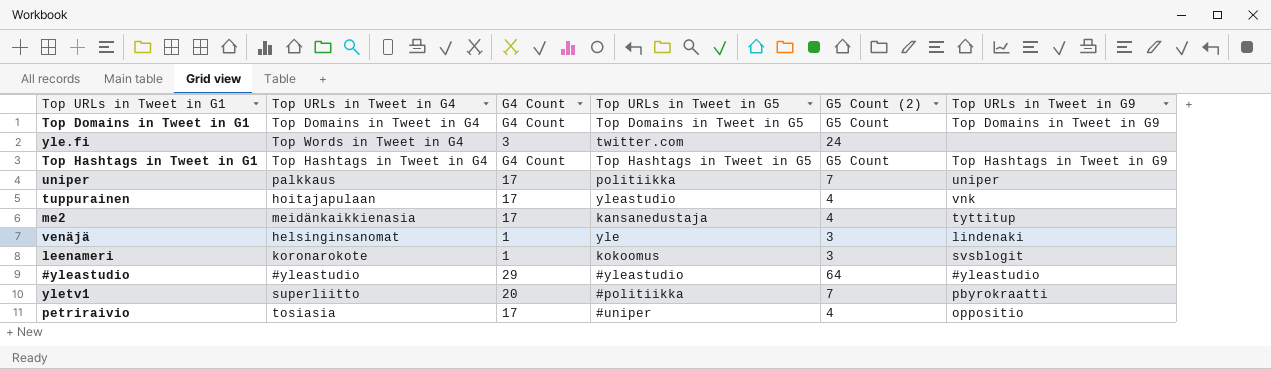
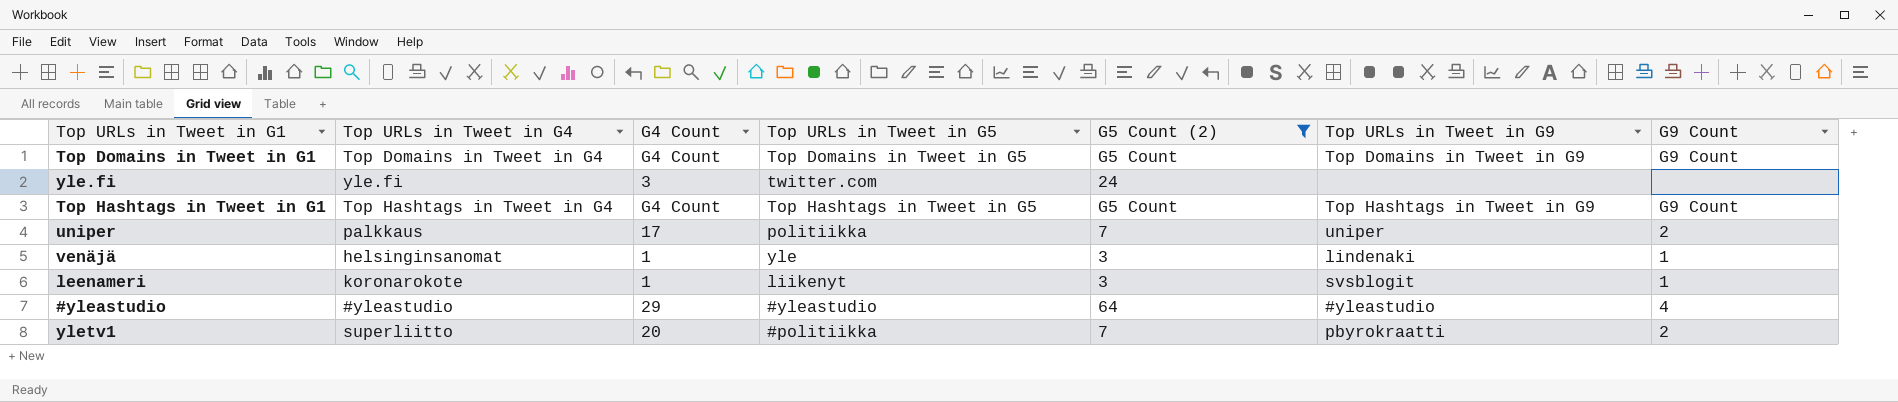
filter: none -> G5 Count (2) != 4
column G9 Count | position: none -> 7
yle.fi | Top URLs in Tweet in G4: Top Words in Tweet in G4 -> yle.fi
leenameri | Top URLs in Tweet in G5: kokoomus -> liikenyt

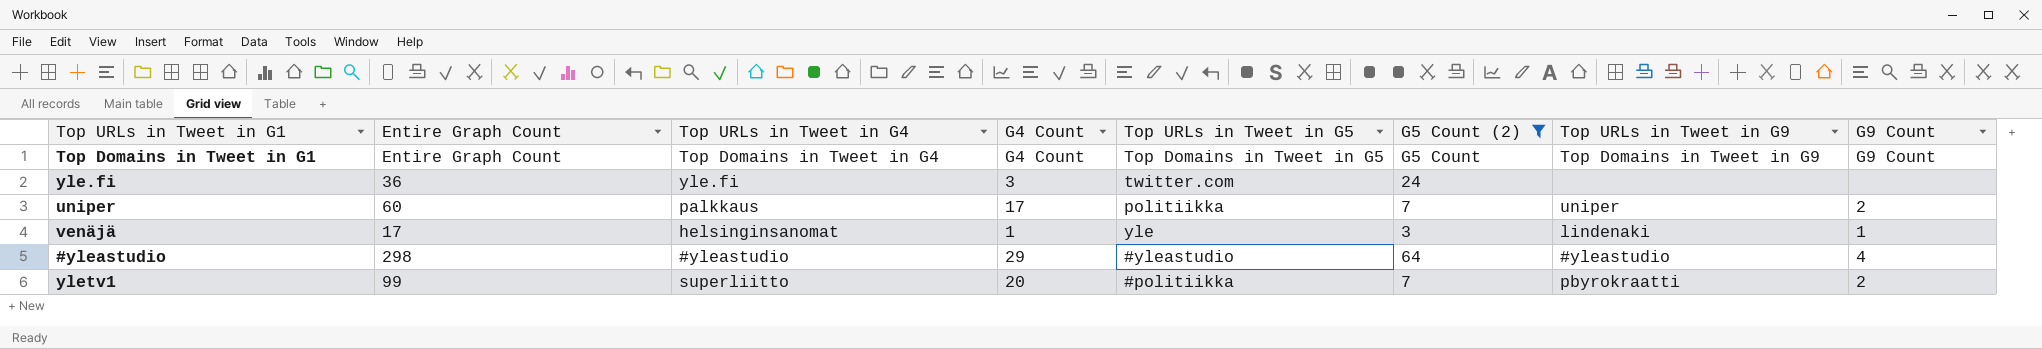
column Entire Graph Count | position: none -> 2
row Top Hashtags in Tweet in G1: Top Hashtags in Tweet in G4 | G4 Count | Top Hashtags in Tweet in G5 | G5 Count | Top Hashtags in Tweet in G9 | G9 Count -> none
row leenameri: koronarokote | 1 | liikenyt | 3 | svsblogit | 1 -> none

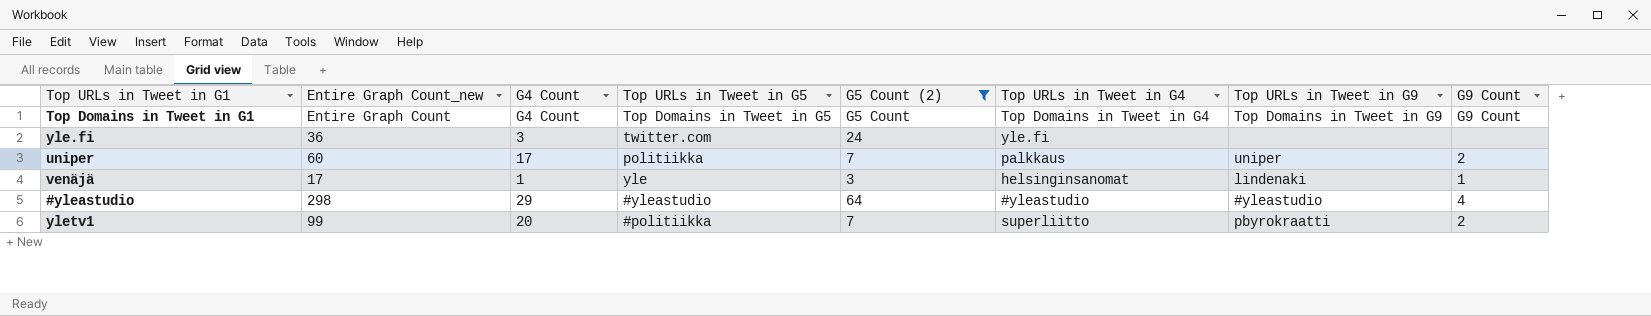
column name: Entire Graph Count -> Entire Graph Count_new
column Top URLs in Tweet in G4 | position: 3 -> 6

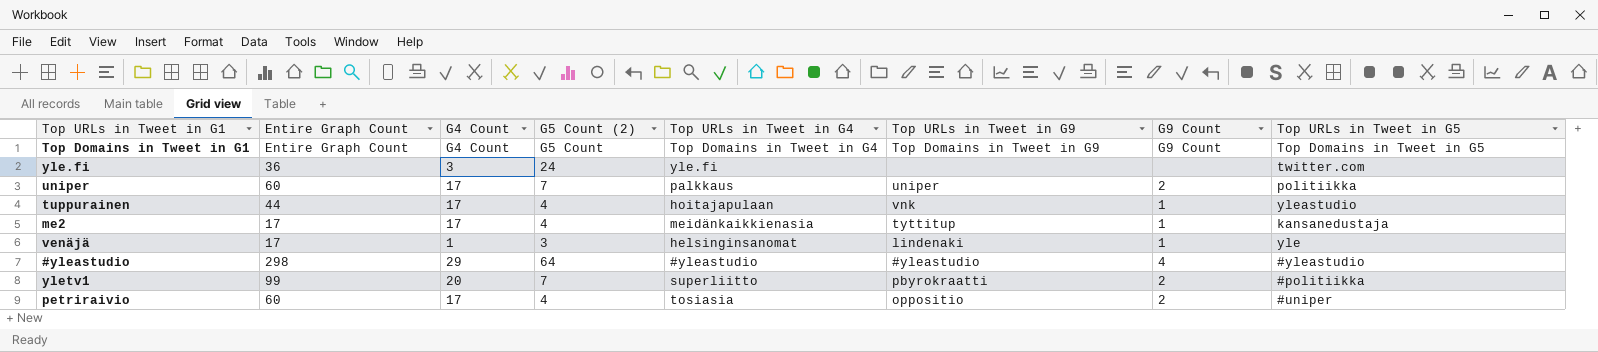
filter: G5 Count (2) != 4 -> none
column name: Entire Graph Count_new -> Entire Graph Count
column Top URLs in Tweet in G5 | position: 4 -> 8

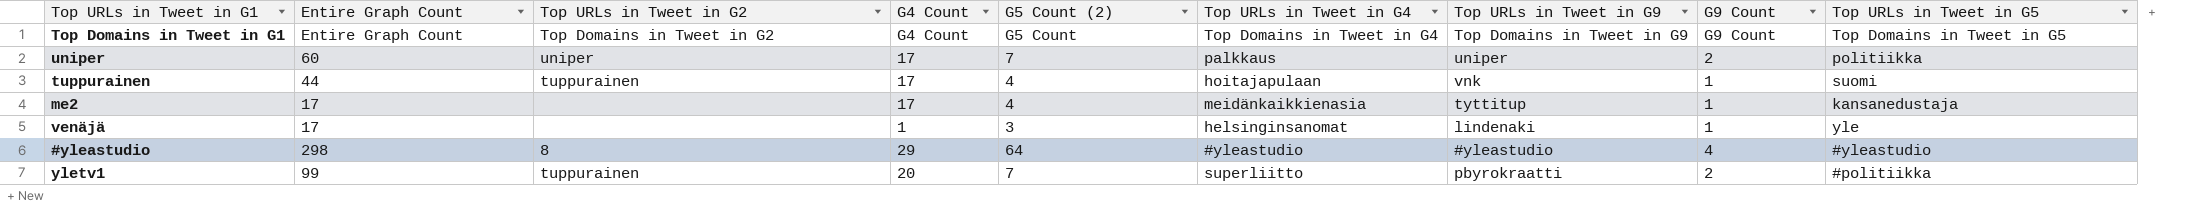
column Top URLs in Tweet in G2 | position: none -> 3
row yle.fi: 36 | 3 | 24 | yle.fi | none | none | twitter.com -> none
row petriraivio: 60 | 17 | 4 | tosiasia | oppositio | 2 | #uniper -> none
tuppurainen | Top URLs in Tweet in G5: yleastudio -> suomi

